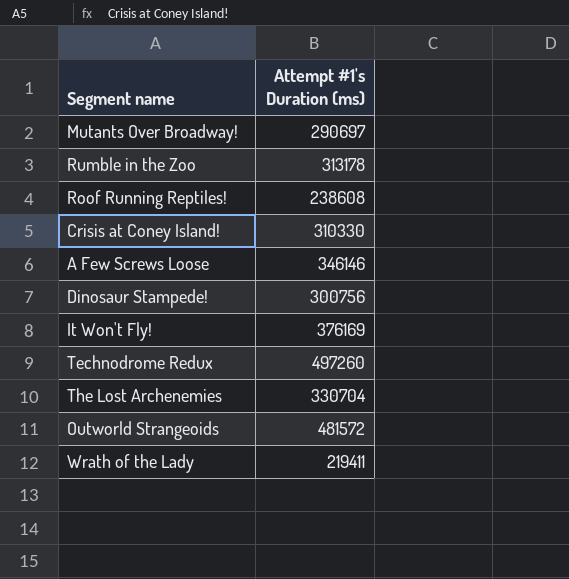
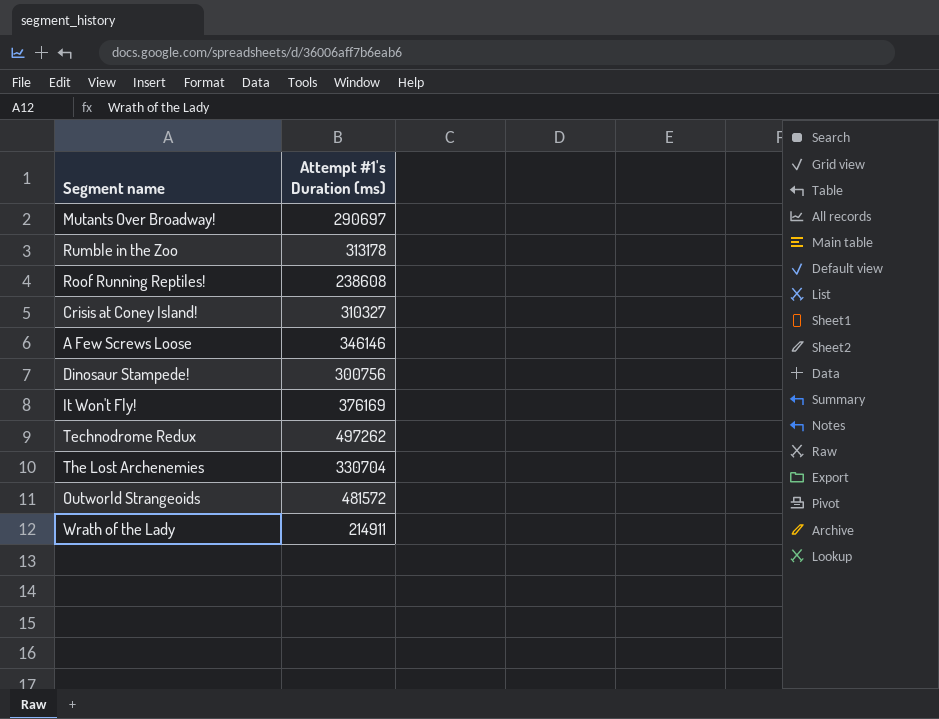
Crisis at Coney Island! | Attempt #1's Duration (ms): 310330 -> 310327
Technodrome Redux | Attempt #1's Duration (ms): 497260 -> 497262
Wrath of the Lady | Attempt #1's Duration (ms): 219411 -> 214911

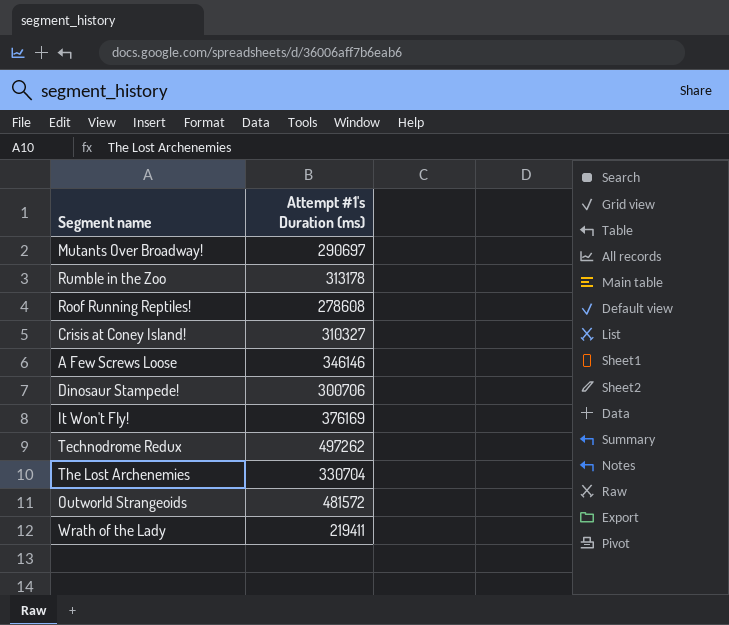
Roof Running Reptiles! | Attempt #1's Duration (ms): 238608 -> 278608
Dinosaur Stampede! | Attempt #1's Duration (ms): 300756 -> 300706
Wrath of the Lady | Attempt #1's Duration (ms): 214911 -> 219411

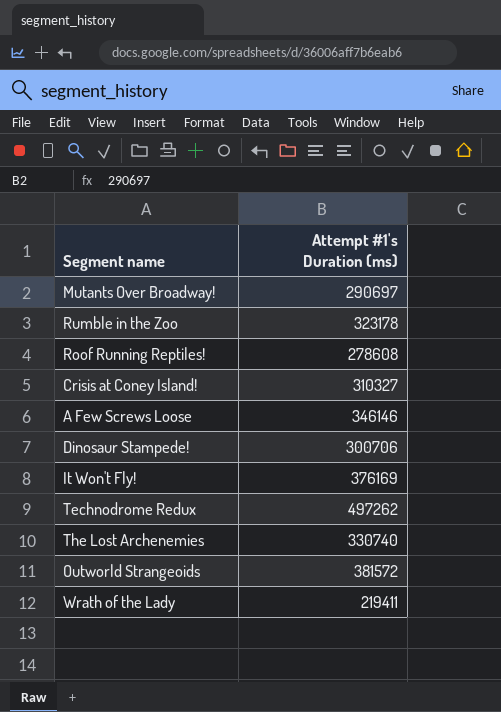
Rumble in the Zoo | Attempt #1's Duration (ms): 313178 -> 323178
The Lost Archenemies | Attempt #1's Duration (ms): 330704 -> 330740
Outworld Strangeoids | Attempt #1's Duration (ms): 481572 -> 381572

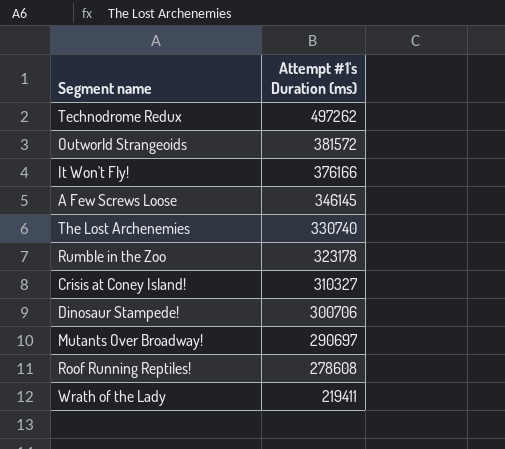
row order: none -> Attempt #1's Duration (ms) descending
It Won't Fly! | Attempt #1's Duration (ms): 376169 -> 376166
A Few Screws Loose | Attempt #1's Duration (ms): 346146 -> 346145

